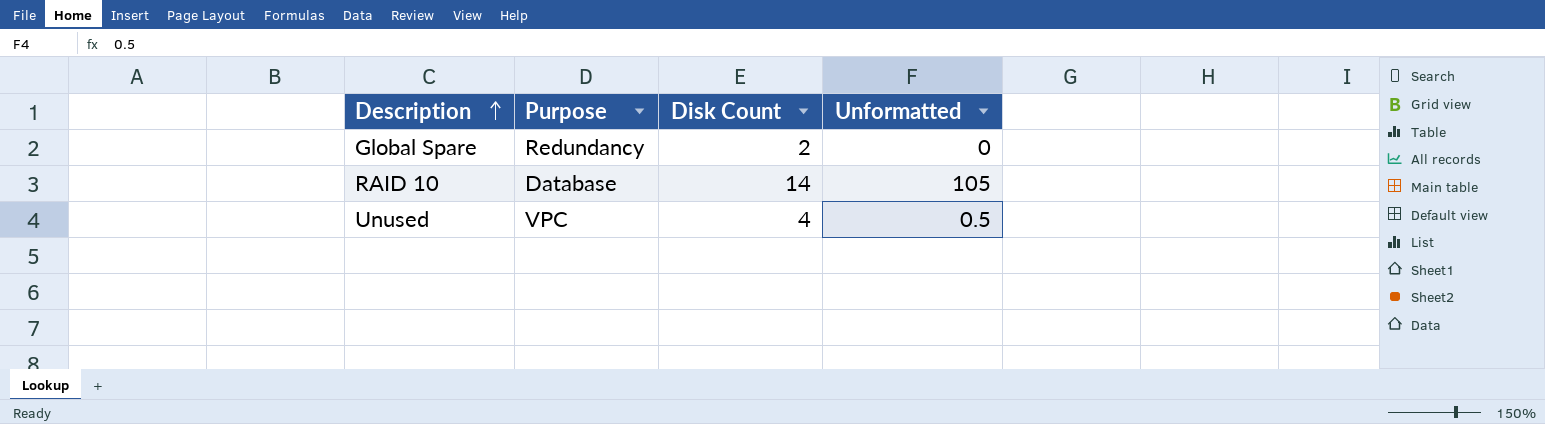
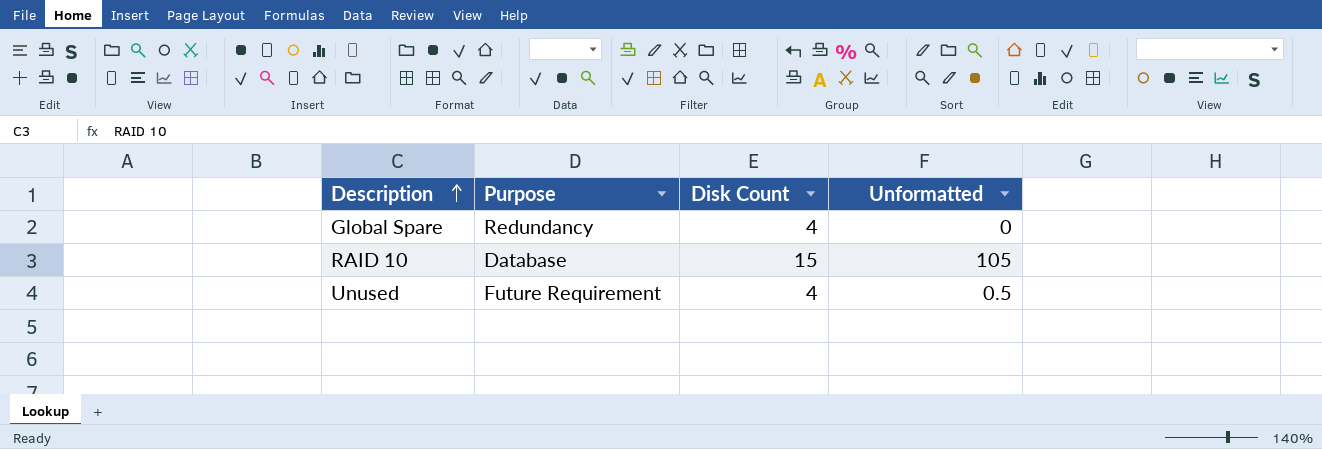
Global Spare | Disk Count: 2 -> 4
RAID 10 | Disk Count: 14 -> 15
Unused | Purpose: VPC -> Future Requirement

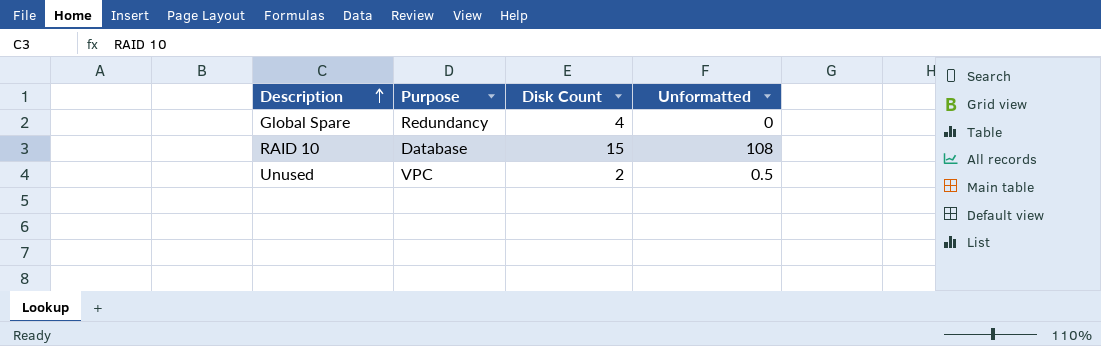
RAID 10 | Unformatted: 105 -> 108
Unused | Purpose: Future Requirement -> VPC
Unused | Disk Count: 4 -> 2

